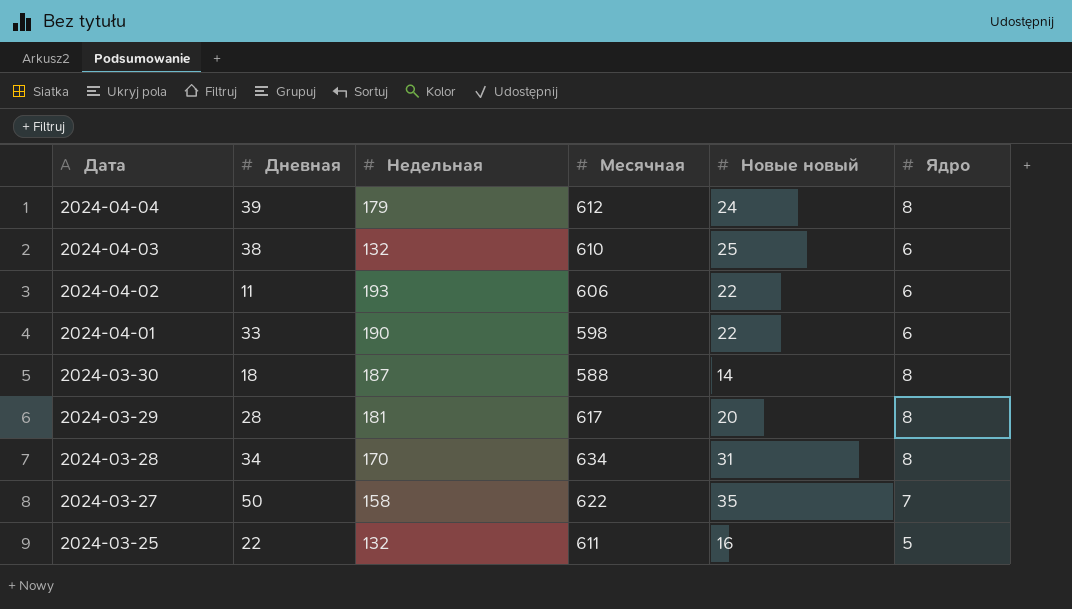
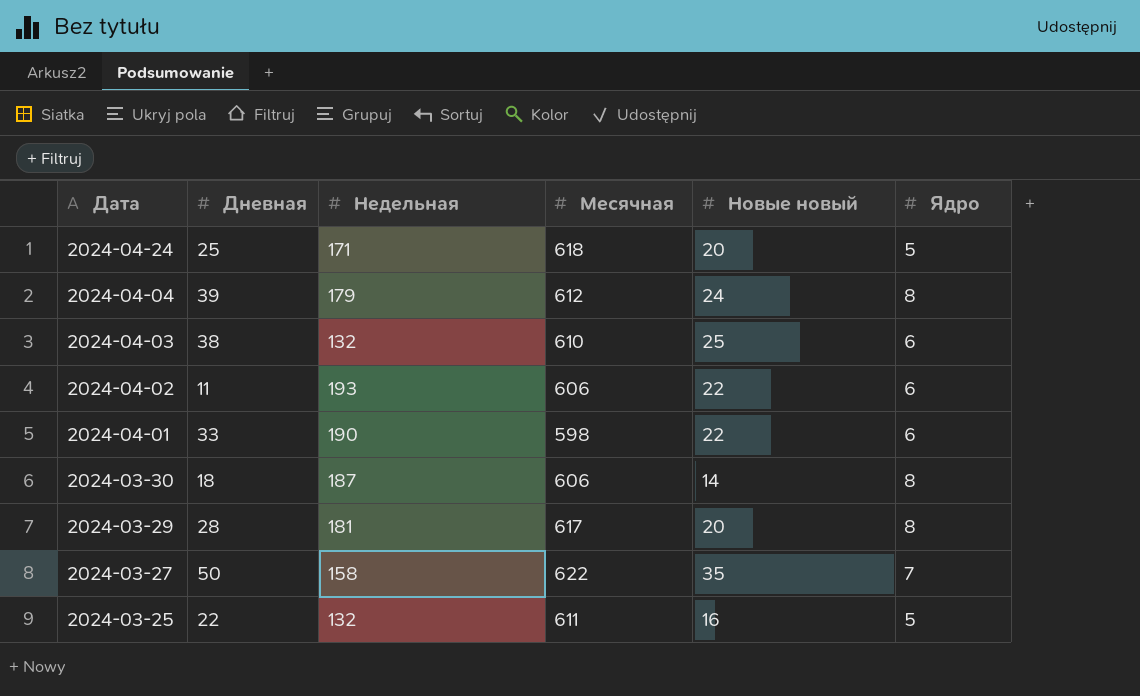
row 2024-03-28: 34 | 170 | 634 | 31 | 8 -> none
row 2024-04-24: none -> 25 | 171 | 618 | 20 | 5
2024-03-30 | Месячная: 588 -> 606

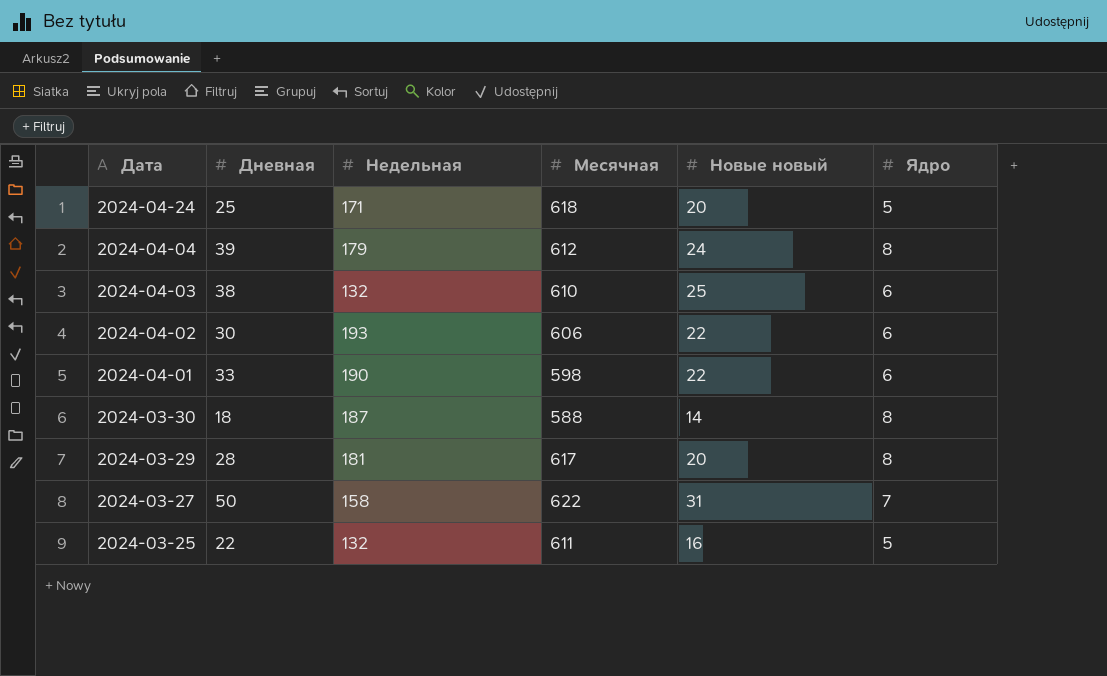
2024-04-02 | Дневная: 11 -> 30
2024-03-30 | Месячная: 606 -> 588
2024-03-27 | Новые новый: 35 -> 31

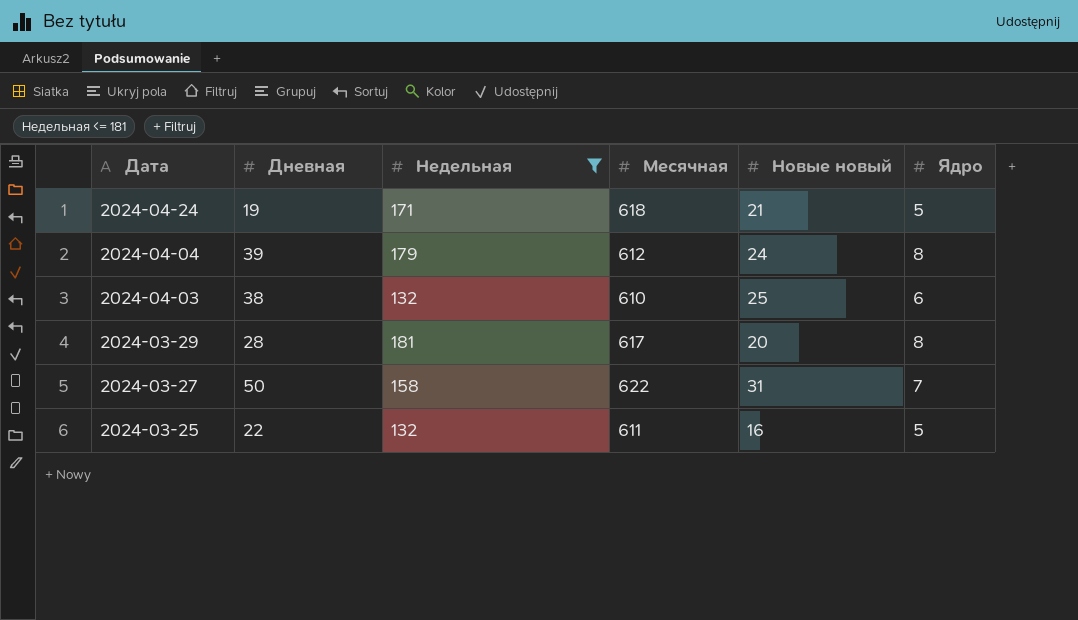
filter: none -> Недельная <= 181
2024-04-24 | Дневная: 25 -> 19
2024-04-24 | Новые новый: 20 -> 21

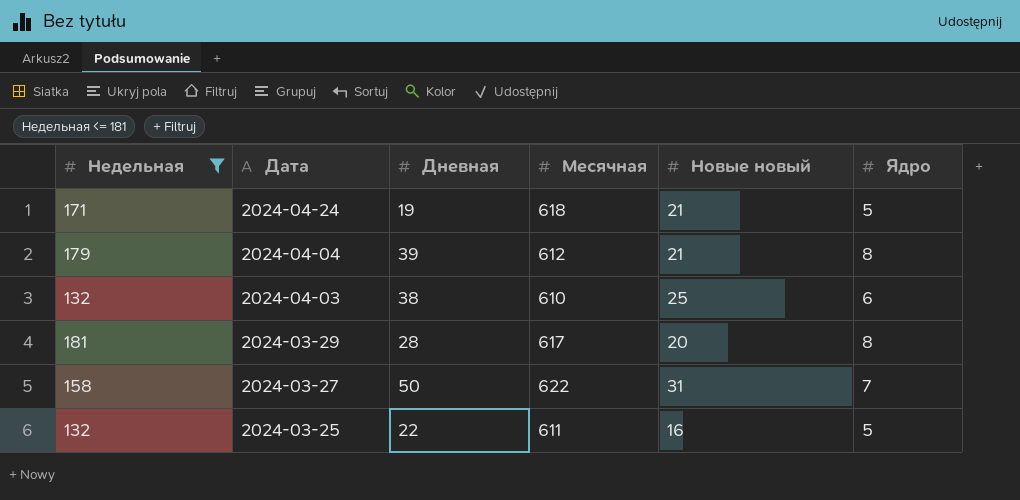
column Недельная | position: 3 -> 1
2024-04-04 | Новые новый: 24 -> 21

